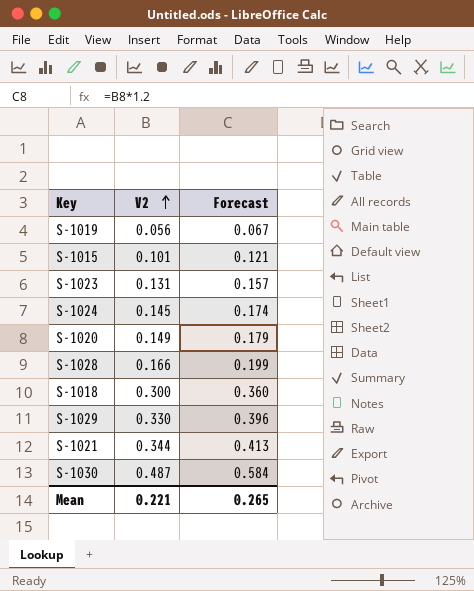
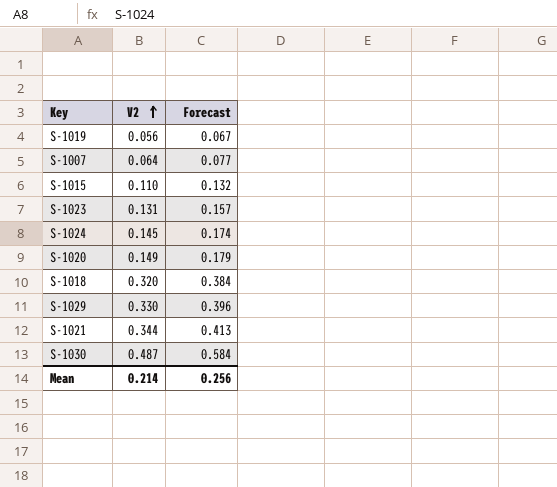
row S-1028: 0.166 | 0.199 -> none
row S-1007: none -> 0.064 | 0.077
S-1015 | V2: 0.101 -> 0.110
S-1015 | Forecast: 0.121 -> 0.132
S-1018 | V2: 0.300 -> 0.320
S-1018 | Forecast: 0.360 -> 0.384
Mean | V2: 0.221 -> 0.214
Mean | Forecast: 0.265 -> 0.256

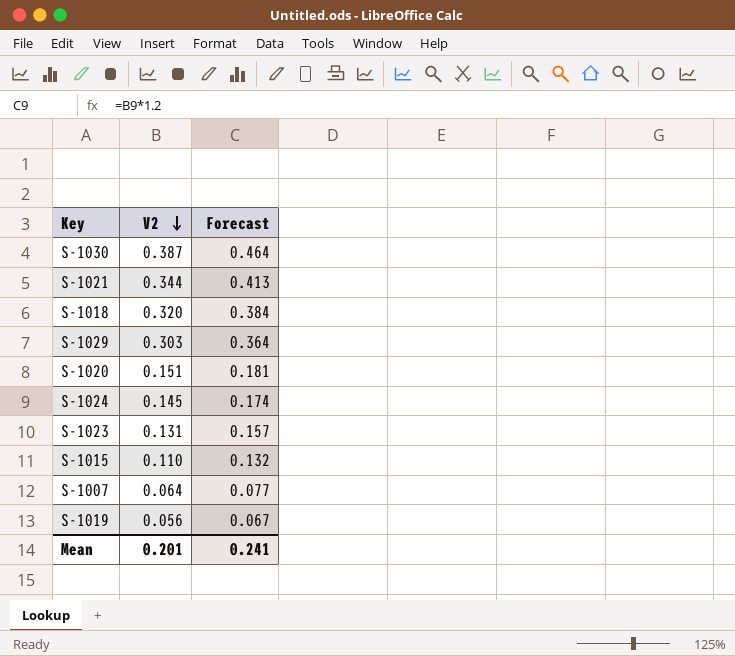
row order: V2 ascending -> V2 descending
S-1030 | V2: 0.487 -> 0.387
S-1030 | Forecast: 0.584 -> 0.464
S-1029 | V2: 0.330 -> 0.303
S-1029 | Forecast: 0.396 -> 0.364
S-1020 | V2: 0.149 -> 0.151
S-1020 | Forecast: 0.179 -> 0.181
Mean | V2: 0.214 -> 0.201
Mean | Forecast: 0.256 -> 0.241

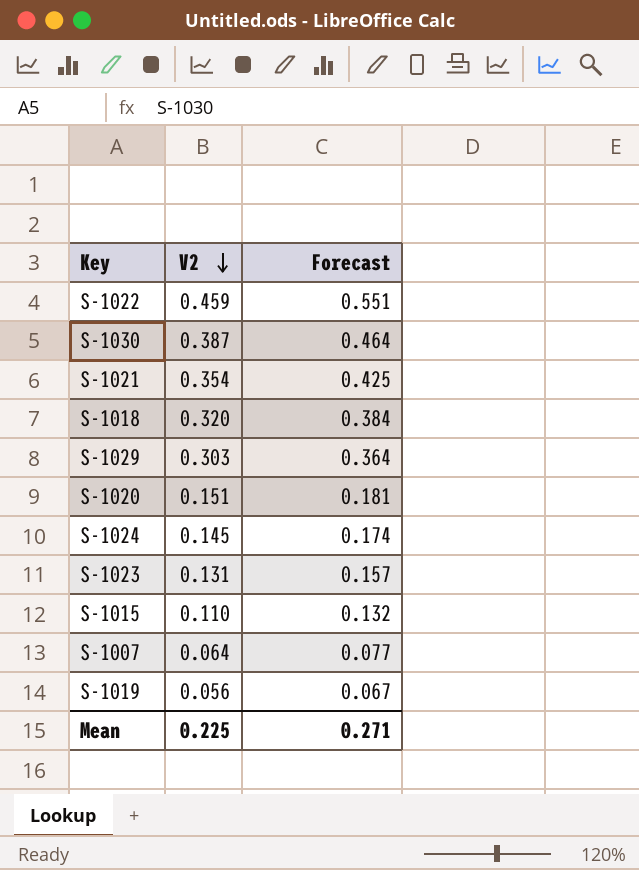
row S-1022: none -> 0.459 | 0.551
S-1021 | V2: 0.344 -> 0.354
S-1021 | Forecast: 0.413 -> 0.425
Mean | V2: 0.201 -> 0.225
Mean | Forecast: 0.241 -> 0.271

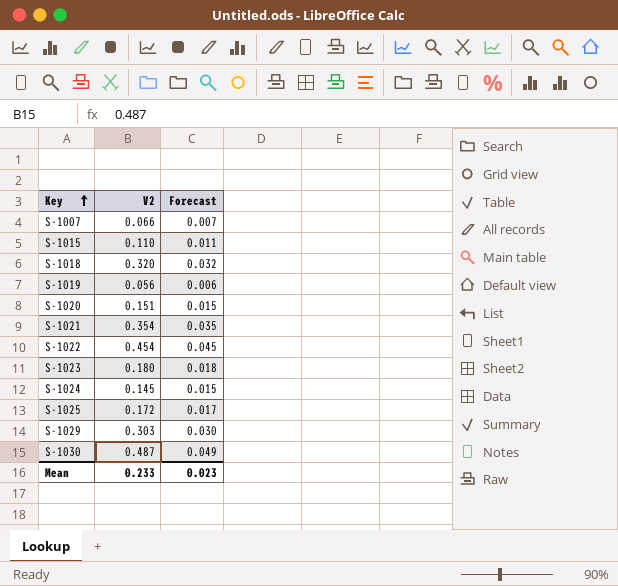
row order: V2 descending -> Key ascending
column Forecast | formula: [V2] * 1.2 -> [V2] * 0.1
S-1007 | V2: 0.064 -> 0.066
S-1022 | V2: 0.459 -> 0.454
S-1023 | V2: 0.131 -> 0.180
row S-1025: none -> 0.172 | 0.017
S-1030 | V2: 0.387 -> 0.487
Mean | V2: 0.225 -> 0.233
Mean | Forecast: 0.271 -> 0.023

